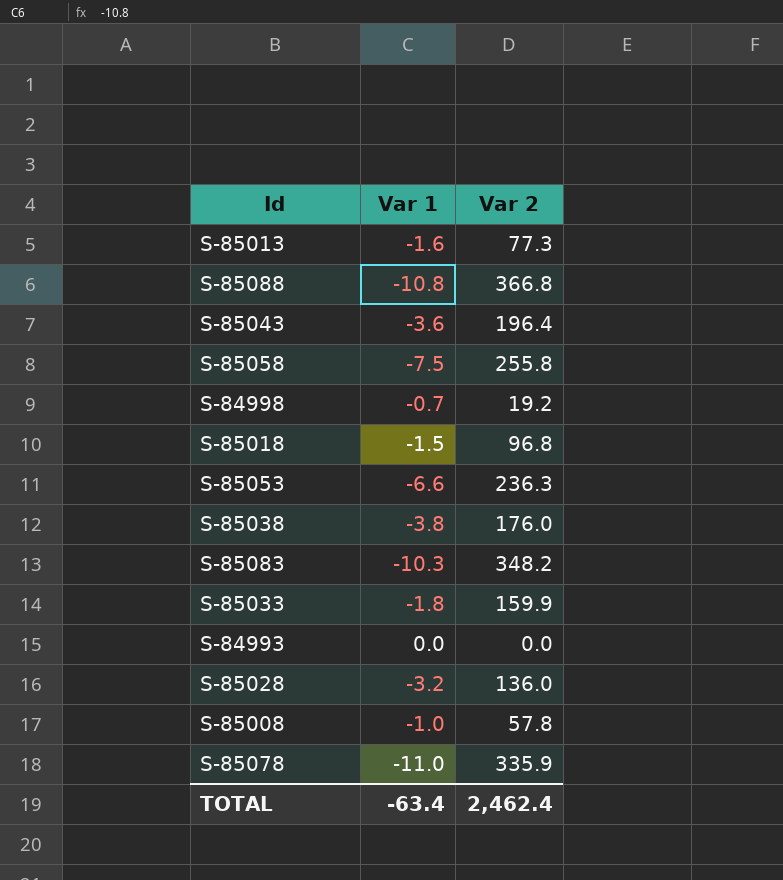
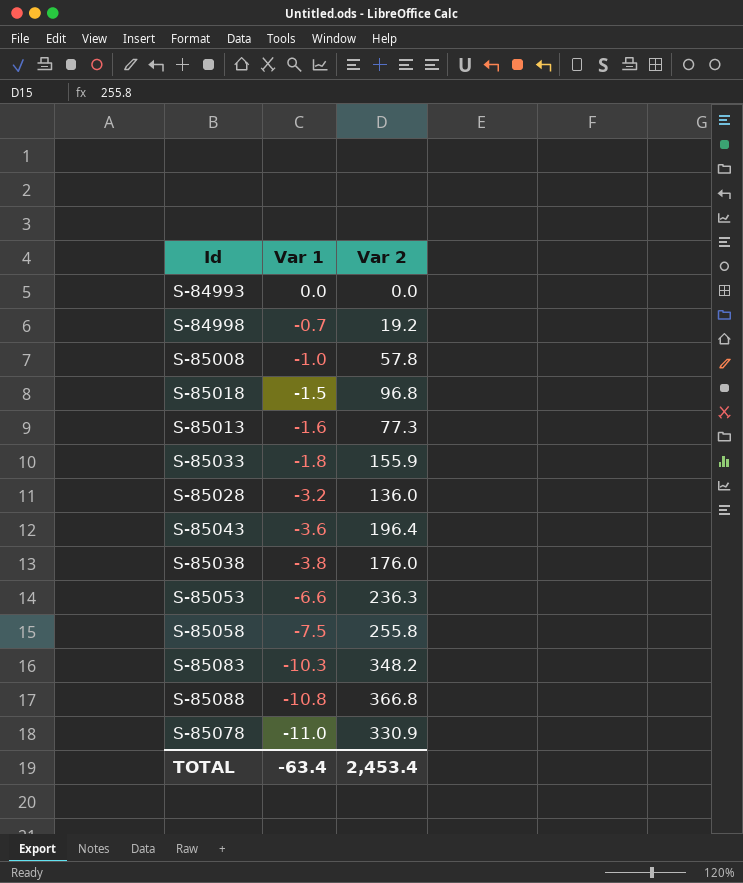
row order: none -> Var 1 descending
S-85033 | Var 2: 159.9 -> 155.9
S-85078 | Var 2: 335.9 -> 330.9
TOTAL | Var 2: 2,462.4 -> 2,453.4

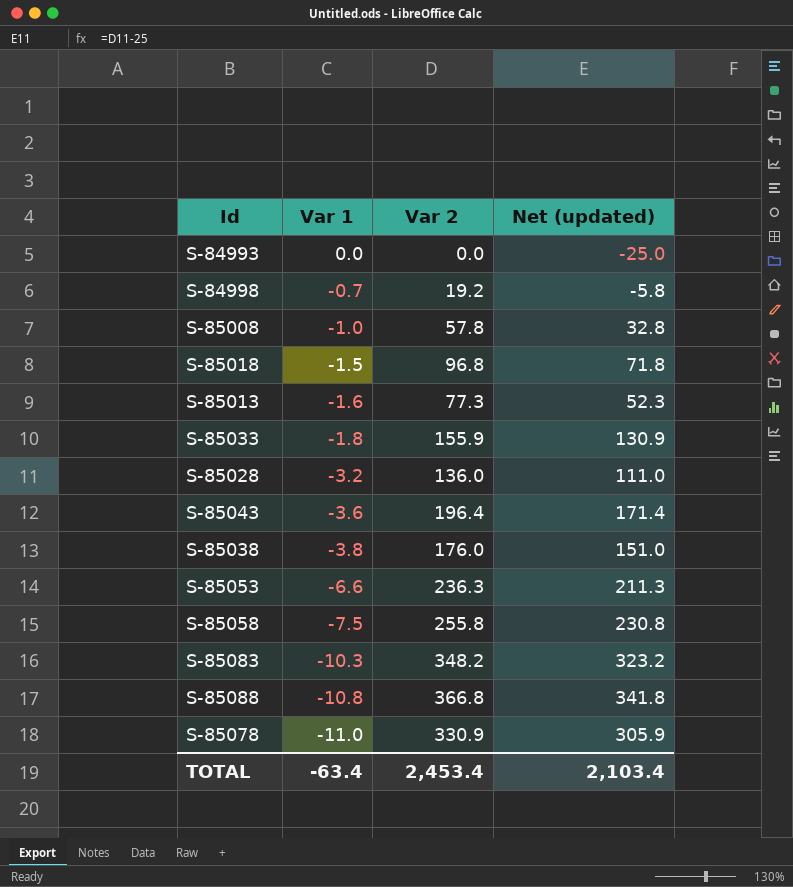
column Net (updated) | formula: none -> [Var 2] - 25

